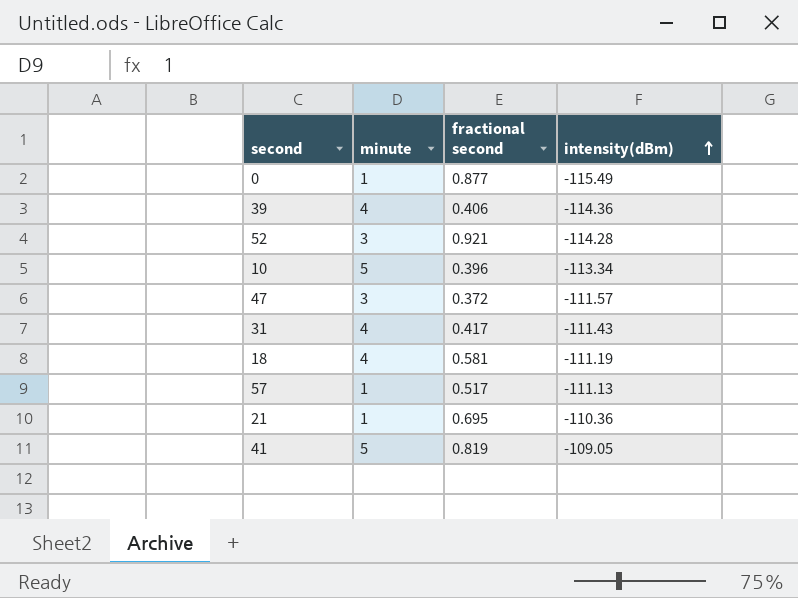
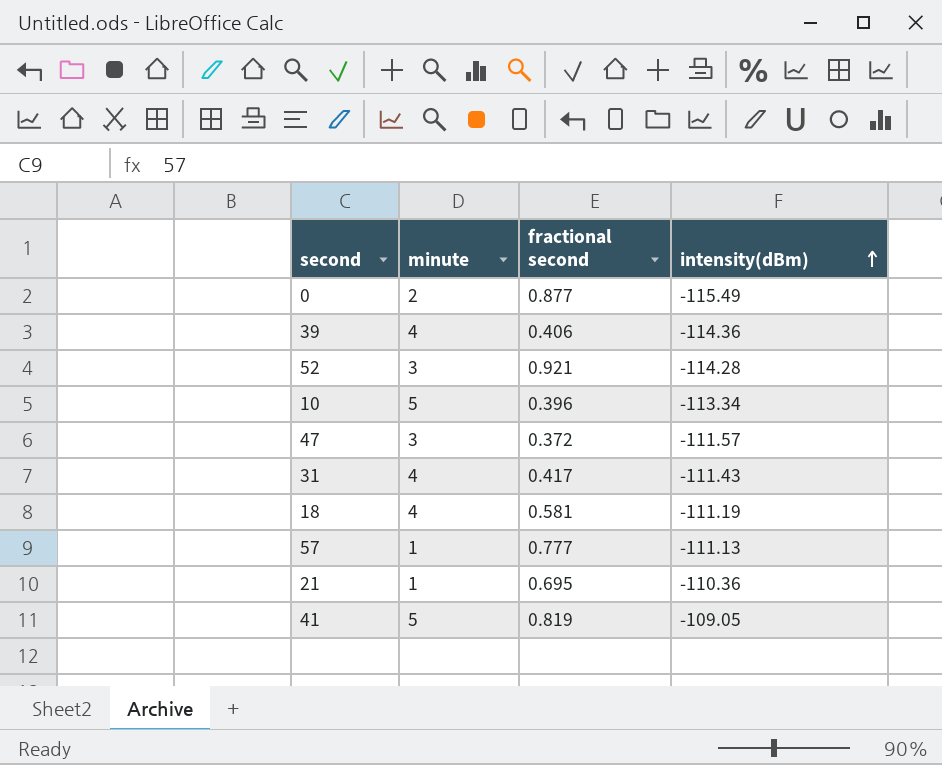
0 | minute: 1 -> 2
57 | fractional second: 0.517 -> 0.777

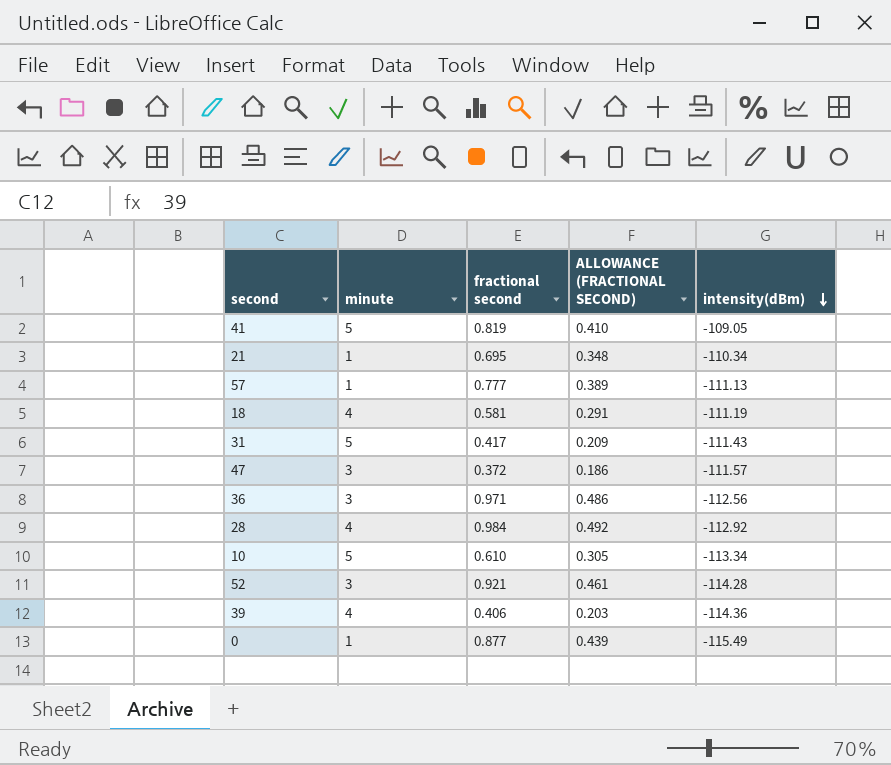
row order: intensity(dBm) ascending -> intensity(dBm) descending
column ALLOWANCE (FRACTIONAL SECOND) | formula: none -> [fractional second] * 0.5
21 | intensity(dBm): -110.36 -> -110.34
31 | minute: 4 -> 5
row 36: none -> 3 | 0.971 | 0.486 | -112.56
row 28: none -> 4 | 0.984 | 0.492 | -112.92
10 | fractional second: 0.396 -> 0.610
0 | minute: 2 -> 1

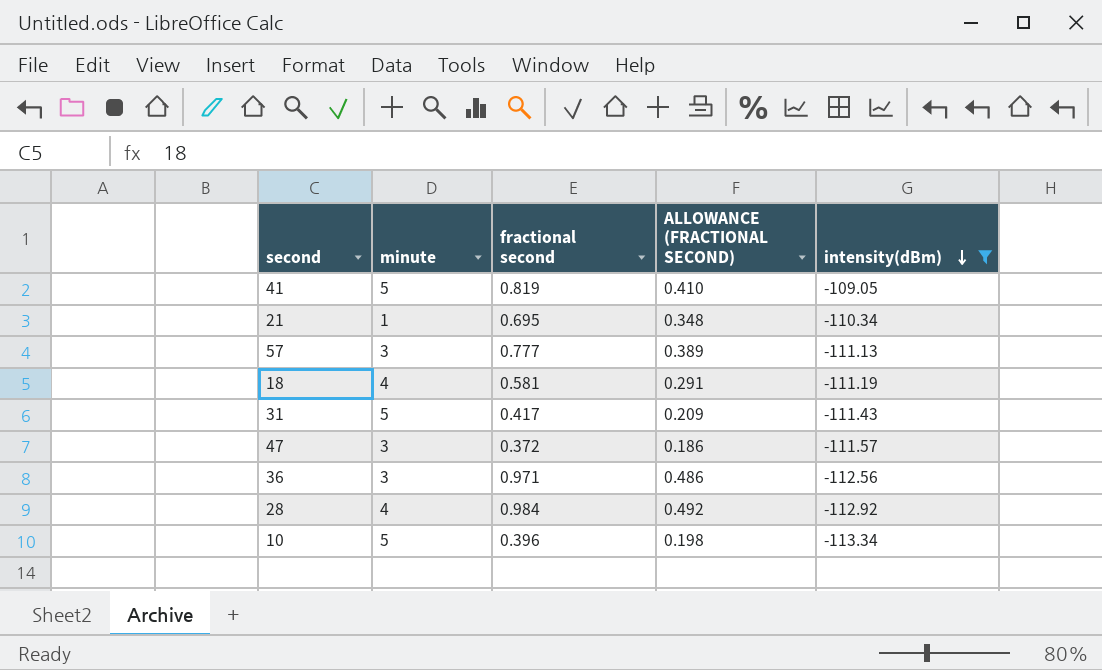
filter: none -> intensity(dBm) >= -113.34
57 | minute: 1 -> 3
10 | fractional second: 0.610 -> 0.396
10 | ALLOWANCE (FRACTIONAL SECOND): 0.305 -> 0.198

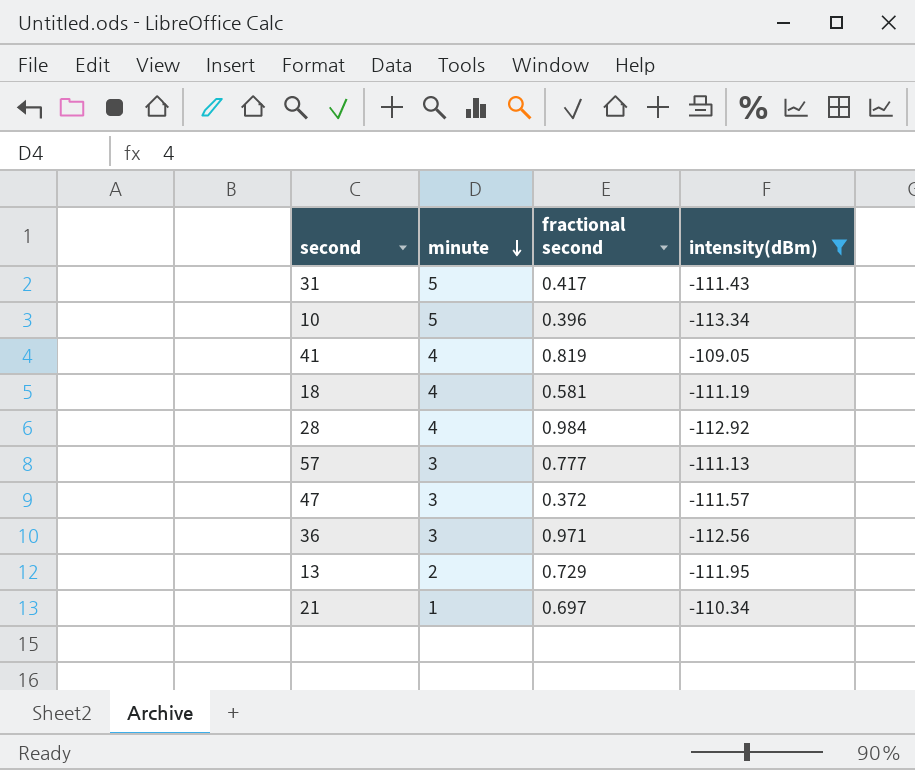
row order: intensity(dBm) descending -> minute descending
column ALLOWANCE (FRACTIONAL SECOND) | formula: [fractional second] * 0.5 -> none
41 | minute: 5 -> 4
row 13: none -> 2 | 0.729 | -111.95
21 | fractional second: 0.695 -> 0.697

